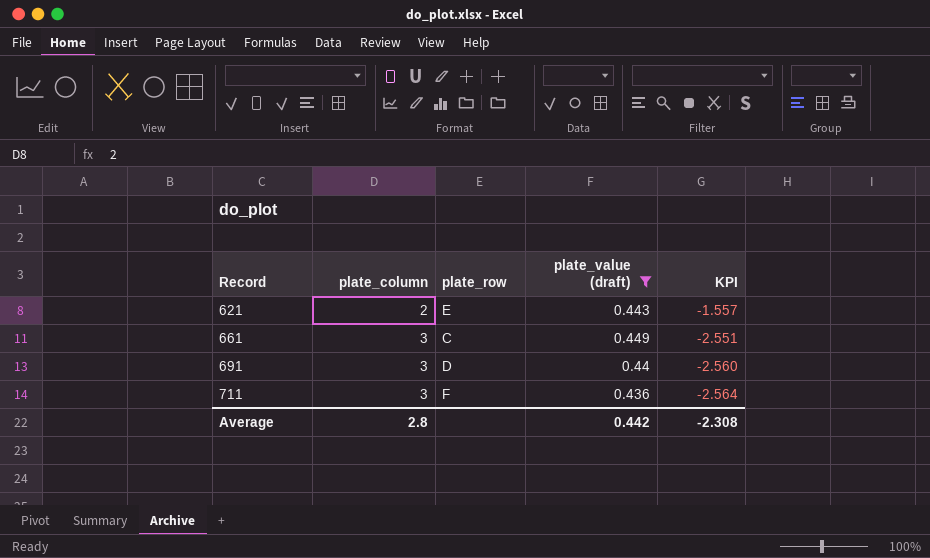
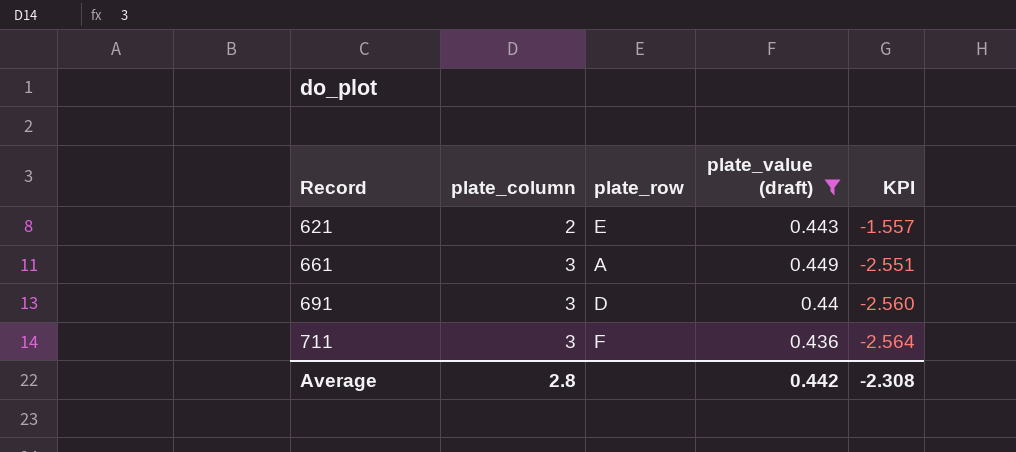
661 | plate_row: C -> A

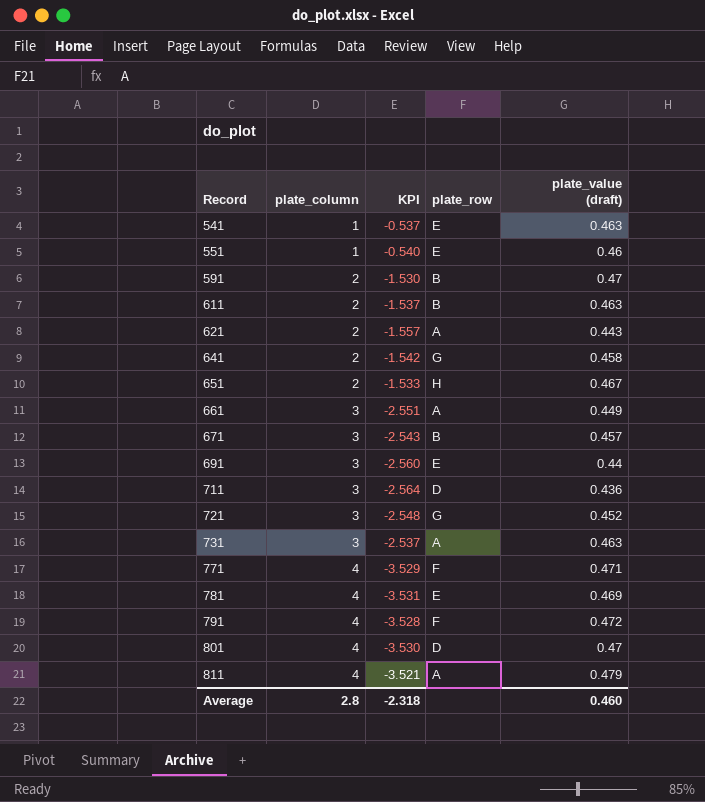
filter: plate_value (draft) <= 0.449 -> none
column KPI | position: 5 -> 3
621 | plate_row: E -> A
691 | plate_row: D -> E
711 | plate_row: F -> D
Average | KPI: -2.308 -> -2.318
Average | plate_value (draft): 0.442 -> 0.460

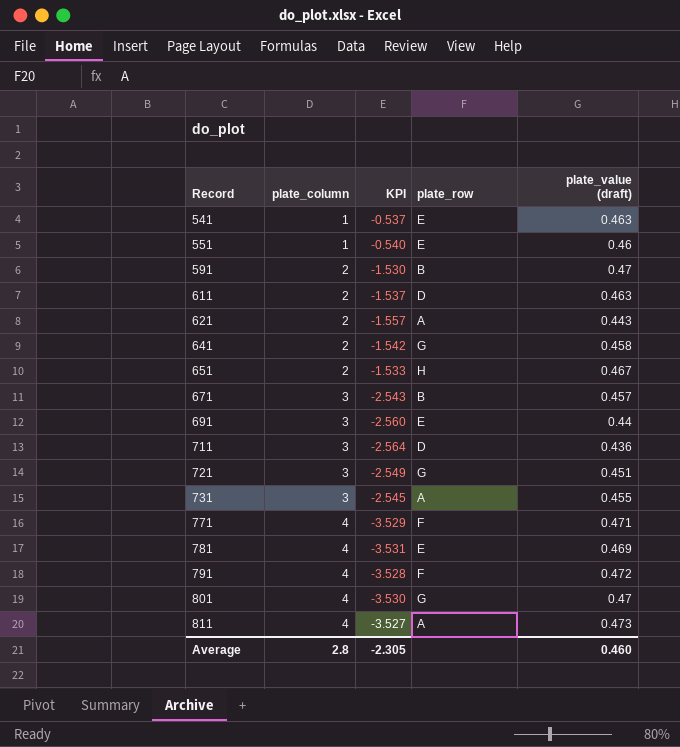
row 661: 3 | -2.551 | A | 0.449 -> none
611 | plate_row: B -> D
721 | KPI: -2.548 -> -2.549
721 | plate_value (draft): 0.452 -> 0.451
731 | KPI: -2.537 -> -2.545
731 | plate_value (draft): 0.463 -> 0.455
801 | plate_row: D -> G
811 | KPI: -3.521 -> -3.527
811 | plate_value (draft): 0.479 -> 0.473
Average | KPI: -2.318 -> -2.305

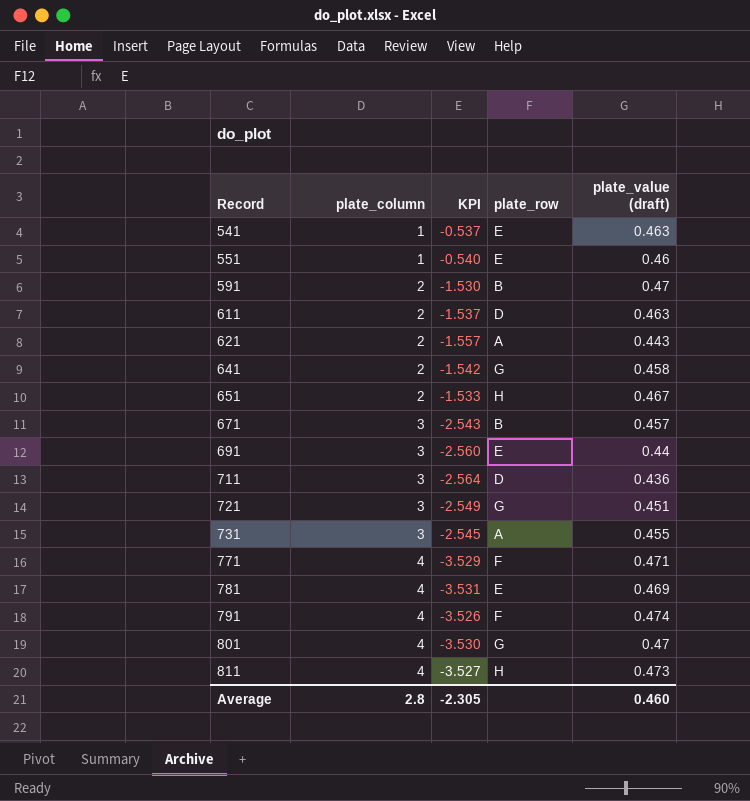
791 | KPI: -3.528 -> -3.526
791 | plate_value (draft): 0.472 -> 0.474
811 | plate_row: A -> H

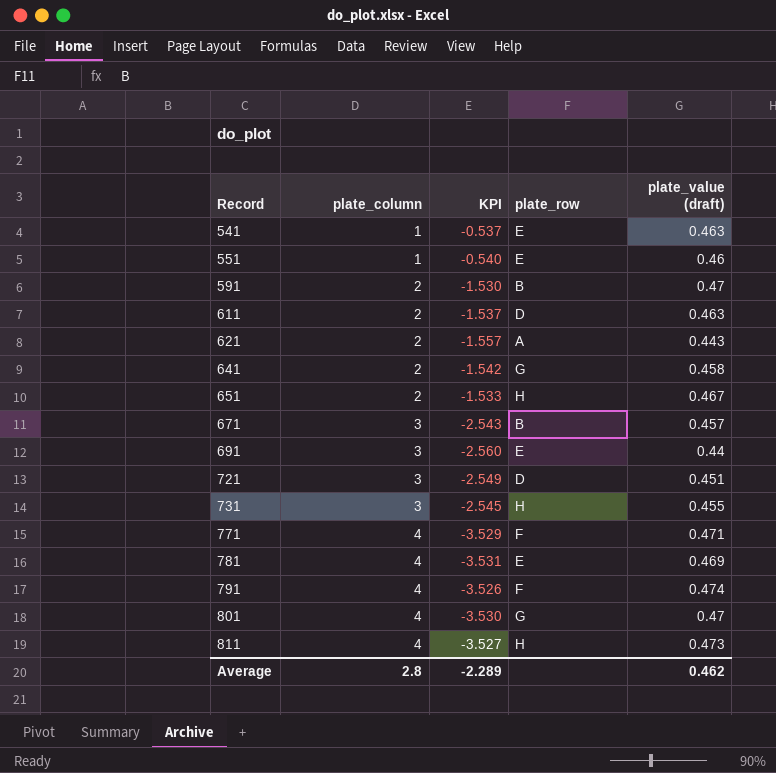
row 711: 3 | -2.564 | D | 0.436 -> none
721 | plate_row: G -> D
731 | plate_row: A -> H
Average | KPI: -2.305 -> -2.289
Average | plate_value (draft): 0.460 -> 0.462

